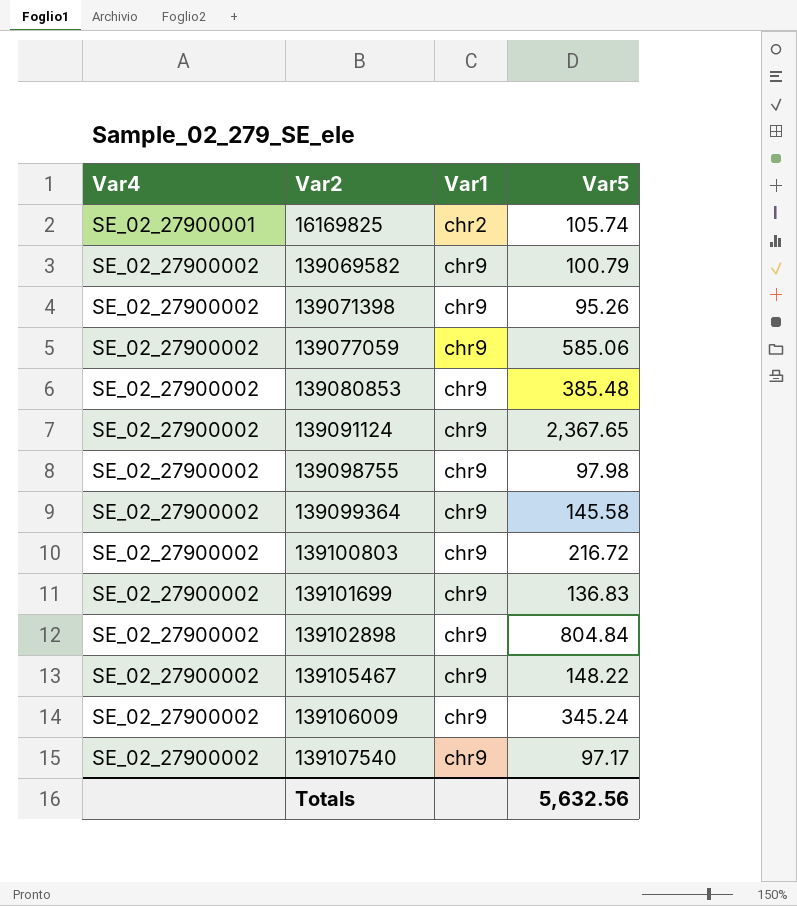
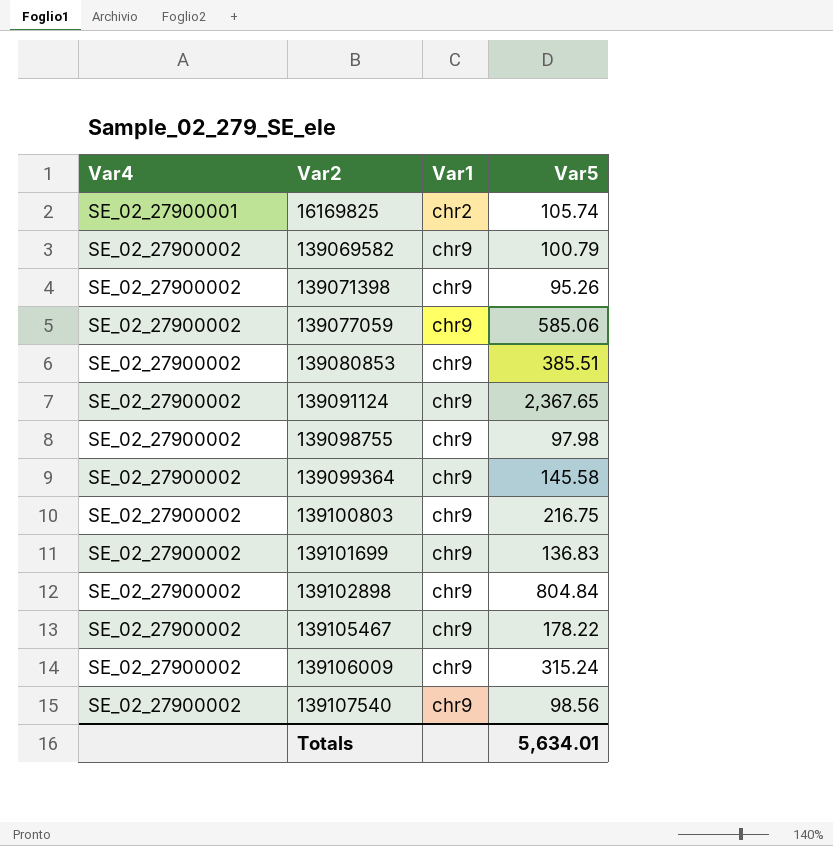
139080853 | Var5: 385.48 -> 385.51
139100803 | Var5: 216.72 -> 216.75
139105467 | Var5: 148.22 -> 178.22
139106009 | Var5: 345.24 -> 315.24
139107540 | Var5: 97.17 -> 98.56
Totals | Var5: 5,632.56 -> 5,634.01

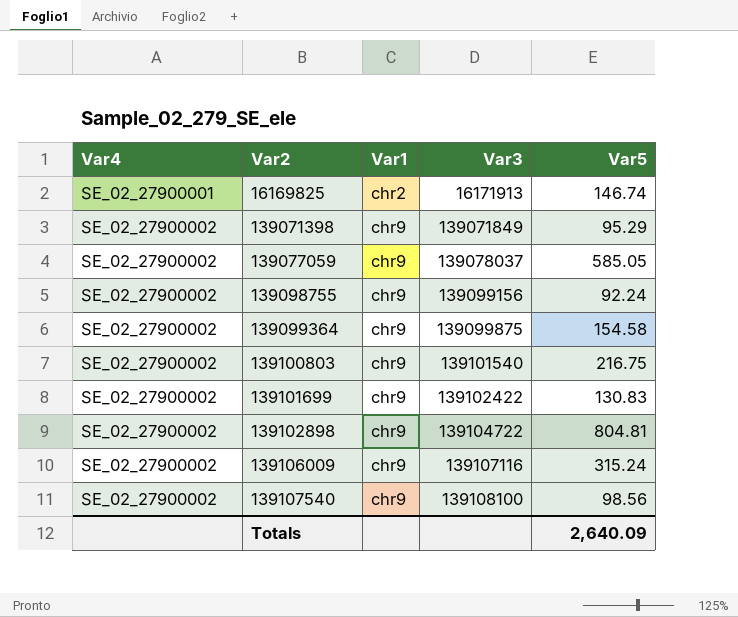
column Var3 | position: none -> 4
row 139069582: SE_02_27900002 | chr9 | 100.79 -> none
row 139080853: SE_02_27900002 | chr9 | 385.51 -> none
row 139091124: SE_02_27900002 | chr9 | 2,367.65 -> none
row 139105467: SE_02_27900002 | chr9 | 178.22 -> none
16169825 | Var5: 105.74 -> 146.74
139071398 | Var5: 95.26 -> 95.29
139077059 | Var5: 585.06 -> 585.05
139098755 | Var5: 97.98 -> 92.24
139099364 | Var5: 145.58 -> 154.58
139101699 | Var5: 136.83 -> 130.83
139102898 | Var5: 804.84 -> 804.81
Totals | Var5: 5,634.01 -> 2,640.09

